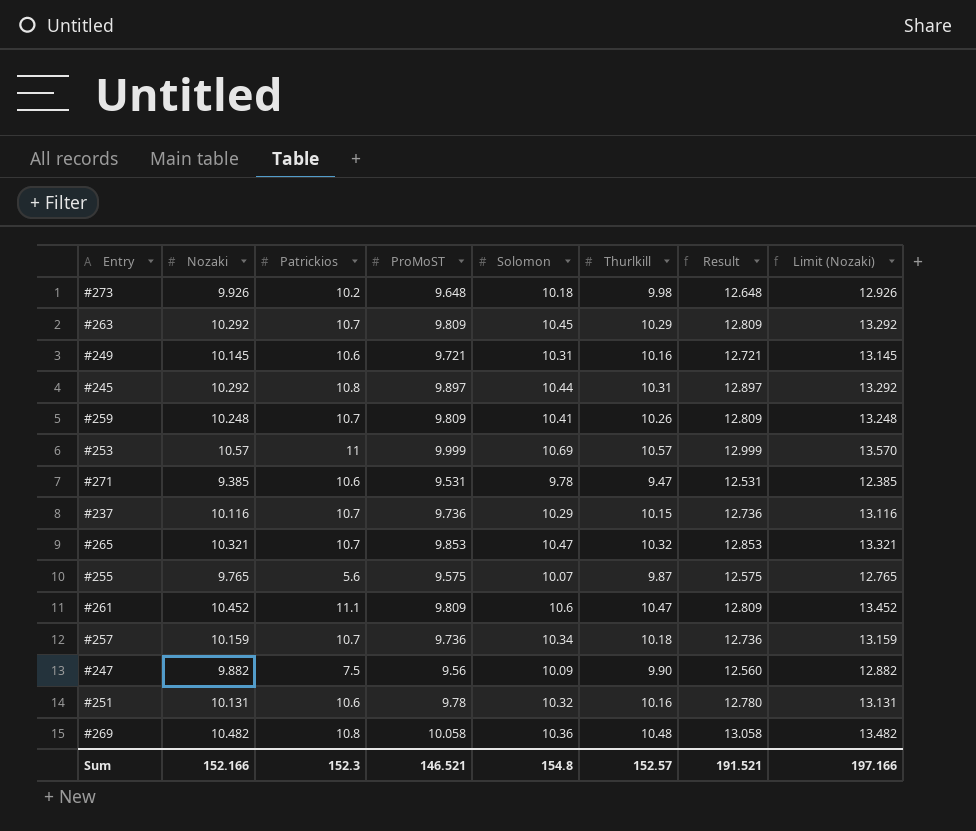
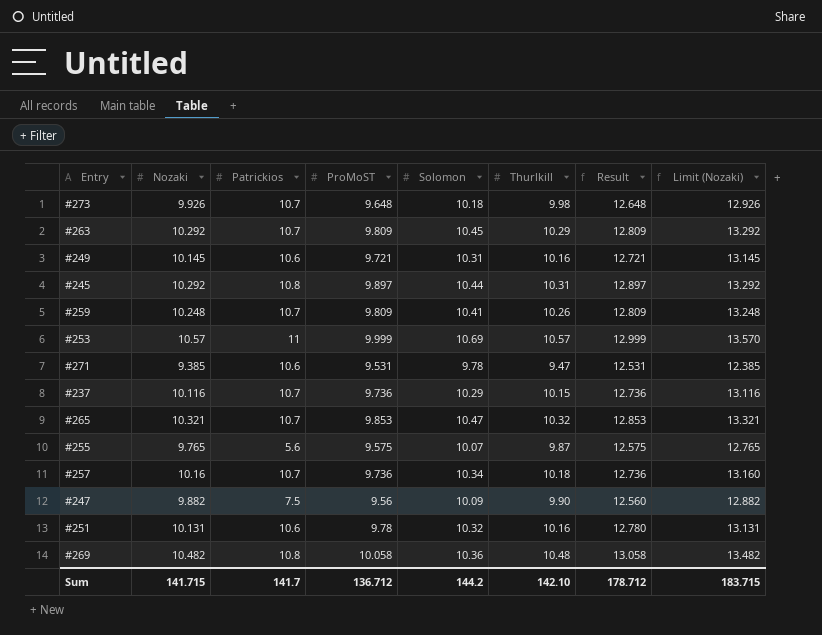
row #261: 10.452 | 11.1 | 9.809 | 10.6 | 10.47 | 12.809 | 13.452 -> none
#273 | Patrickios: 10.2 -> 10.7
#257 | Nozaki: 10.159 -> 10.16
#257 | Limit (Nozaki): 13.159 -> 13.160
Sum | Nozaki: 152.166 -> 141.715
Sum | Patrickios: 152.3 -> 141.7
Sum | ProMoST: 146.521 -> 136.712
Sum | Solomon: 154.8 -> 144.2
Sum | Thurlkill: 152.57 -> 142.10
Sum | Result: 191.521 -> 178.712
Sum | Limit (Nozaki): 197.166 -> 183.715

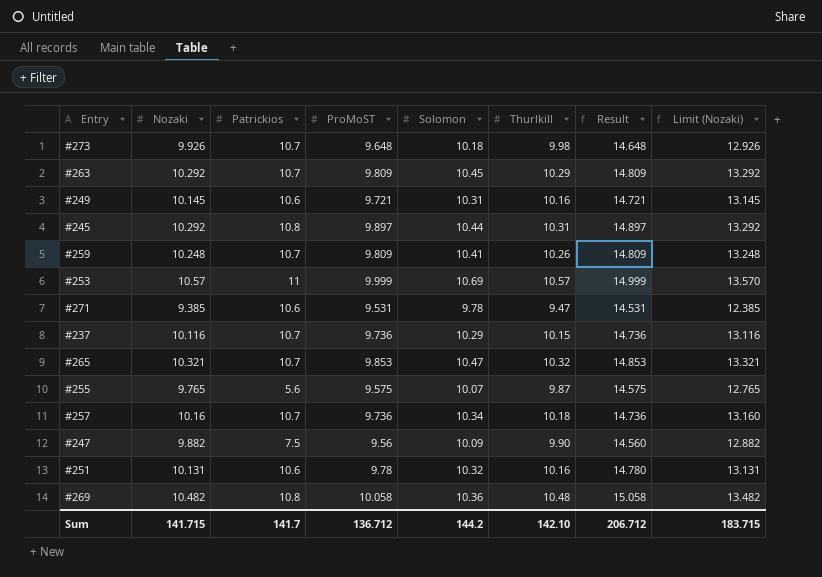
column Result | formula: [ProMoST] + 3 -> [ProMoST] + 5
Sum | Result: 178.712 -> 206.712

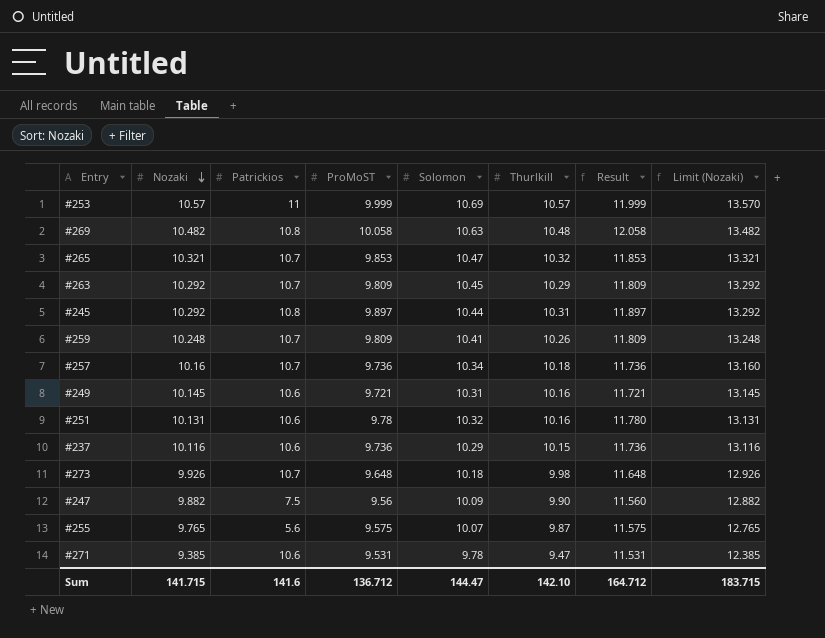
row order: none -> Nozaki descending
column Result | formula: [ProMoST] + 5 -> [ProMoST] + 2
#269 | Solomon: 10.36 -> 10.63
#237 | Patrickios: 10.7 -> 10.6
Sum | Patrickios: 141.7 -> 141.6
Sum | Solomon: 144.2 -> 144.47
Sum | Result: 206.712 -> 164.712

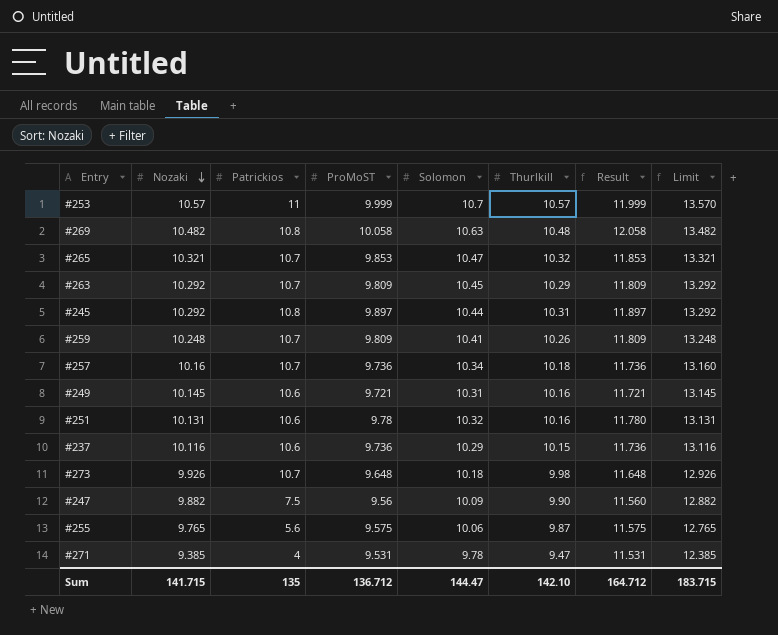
column name: Limit (Nozaki) -> Limit
#253 | Solomon: 10.69 -> 10.7
#255 | Solomon: 10.07 -> 10.06
#271 | Patrickios: 10.6 -> 4
Sum | Patrickios: 141.6 -> 135

